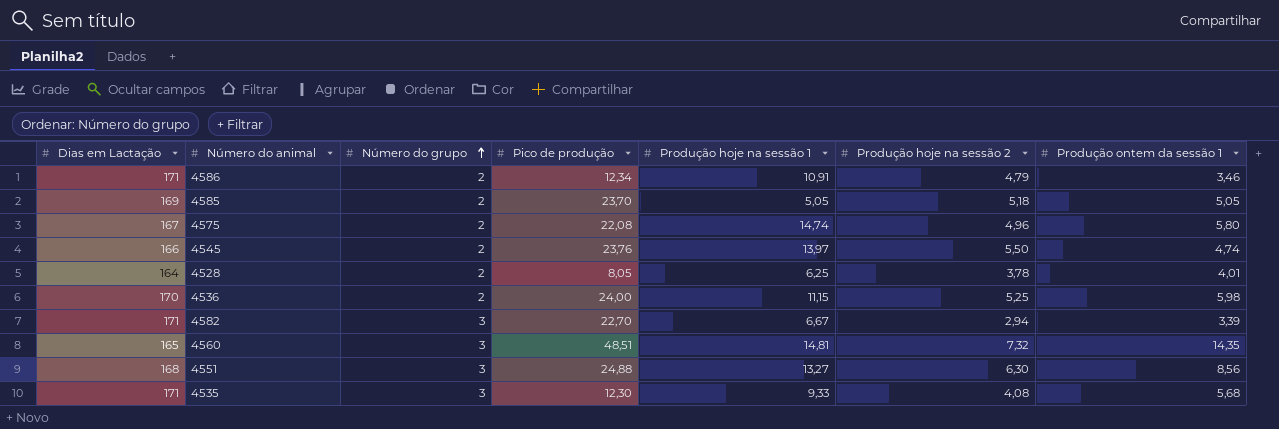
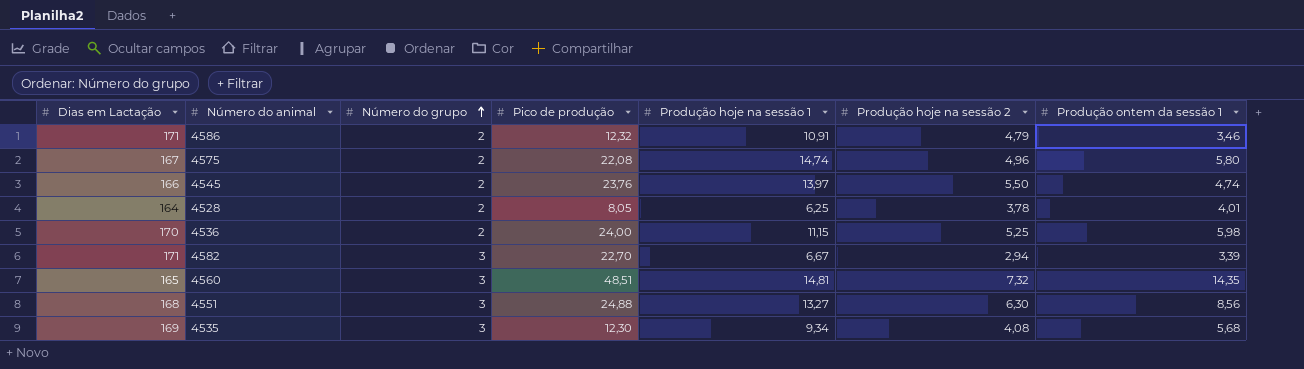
row 4585: 169 | 2 | 23,70 | 5,05 | 5,18 | 5,05 -> none
4586 | Pico de produção: 12,34 -> 12,32
4535 | Dias em Lactação: 171 -> 169
4535 | Produção hoje na sessão 1: 9,33 -> 9,34

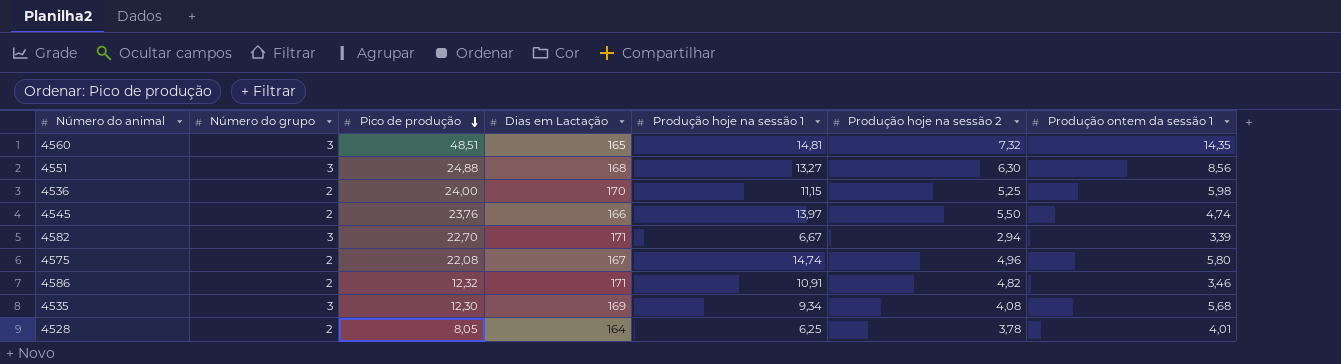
row order: Número do grupo ascending -> Pico de produção descending
column Dias em Lactação | position: 1 -> 4
4586 | Produção hoje na sessão 2: 4,79 -> 4,82

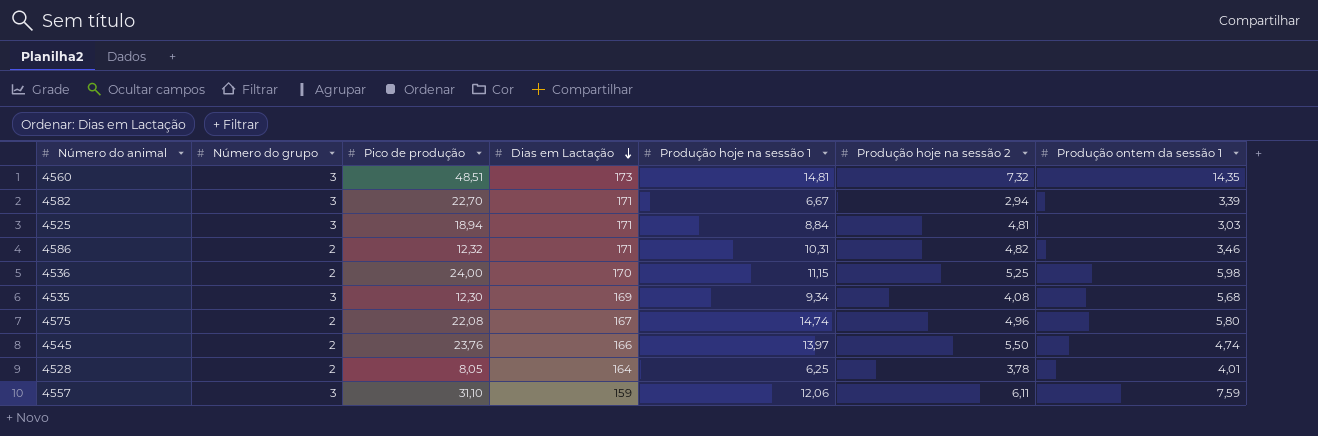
row order: Pico de produção descending -> Dias em Lactação descending
row 4551: 3 | 24,88 | 168 | 13,27 | 6,30 | 8,56 -> none
4560 | Dias em Lactação: 165 -> 173
row 4525: none -> 3 | 18,94 | 171 | 8,84 | 4,81 | 3,03
4586 | Produção hoje na sessão 1: 10,91 -> 10,31
row 4557: none -> 3 | 31,10 | 159 | 12,06 | 6,11 | 7,59

